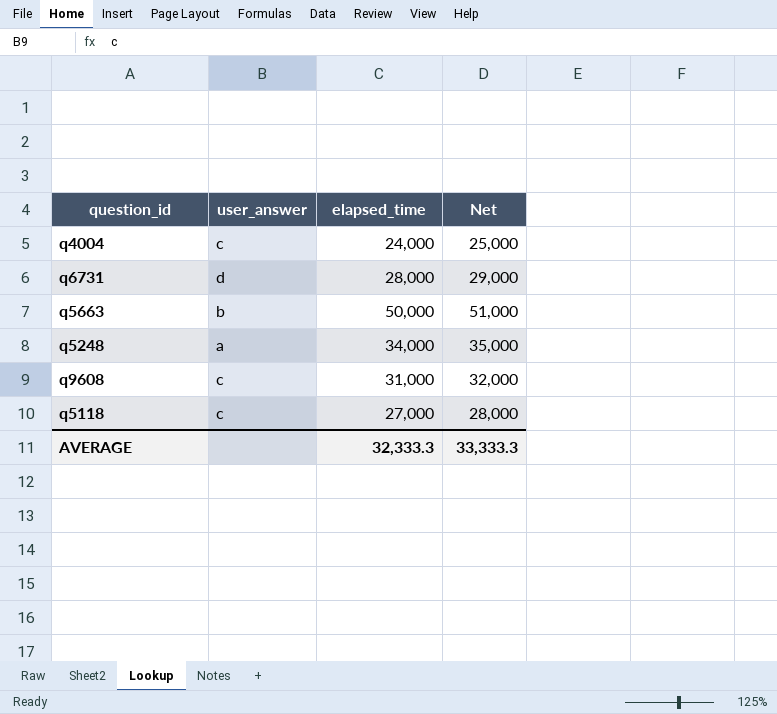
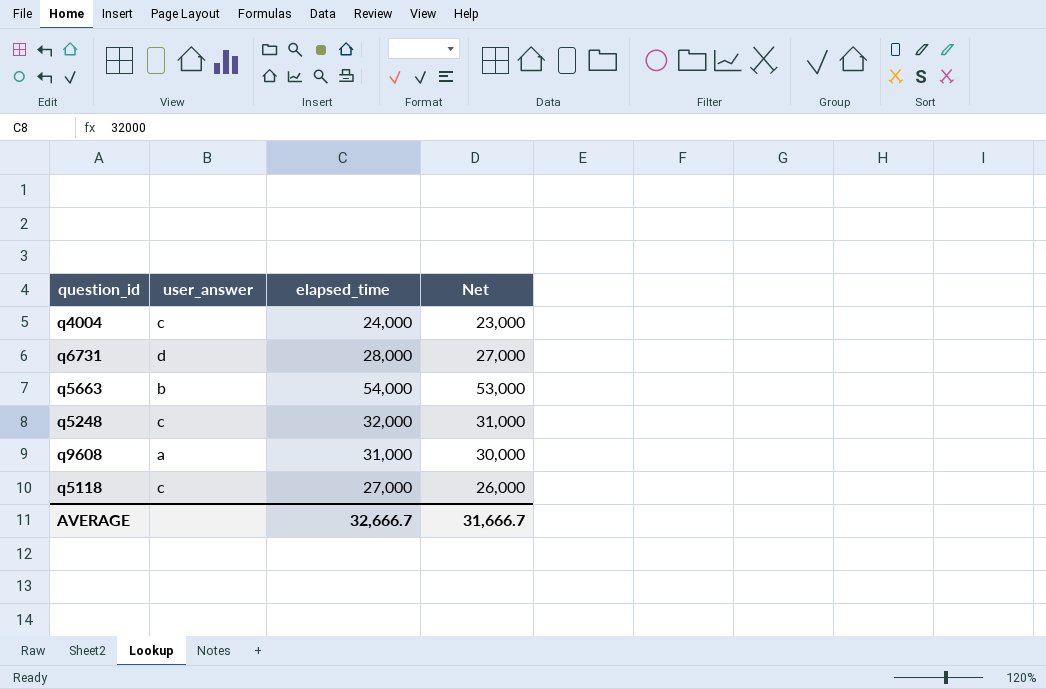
column Net | formula: [elapsed_time] + 1000 -> [elapsed_time] - 1000
q5663 | elapsed_time: 50,000 -> 54,000
q5248 | user_answer: a -> c
q5248 | elapsed_time: 34,000 -> 32,000
q9608 | user_answer: c -> a
AVERAGE | elapsed_time: 32,333.3 -> 32,666.7
AVERAGE | Net: 33,333.3 -> 31,666.7

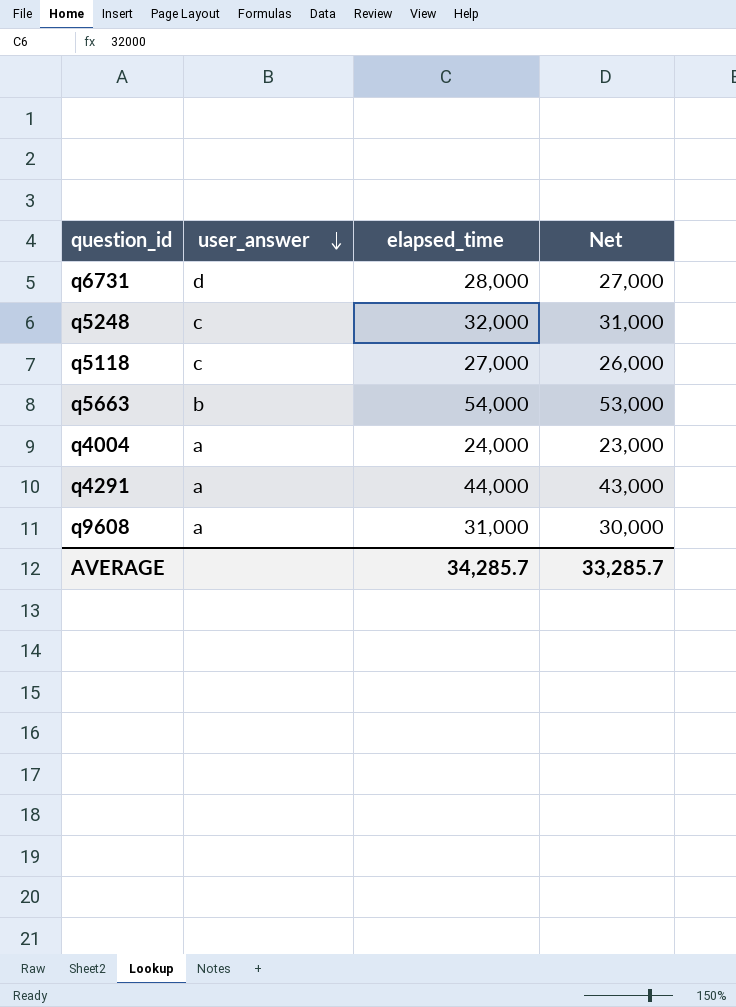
row order: none -> user_answer descending
q4004 | user_answer: c -> a
row q4291: none -> a | 44,000 | 43,000
AVERAGE | elapsed_time: 32,666.7 -> 34,285.7
AVERAGE | Net: 31,666.7 -> 33,285.7

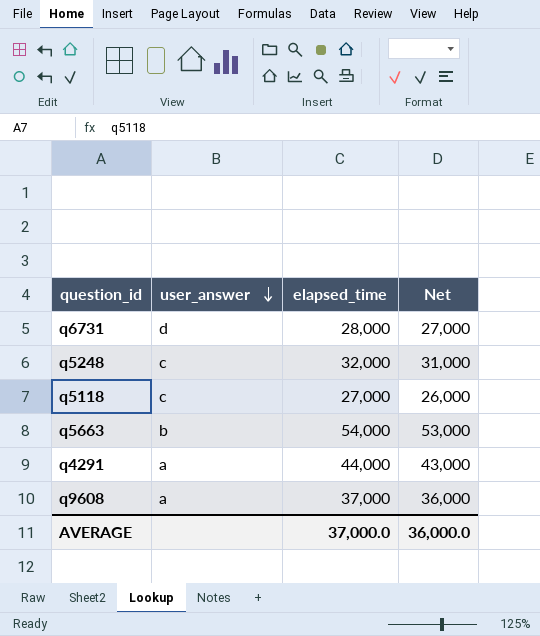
row q4004: a | 24,000 | 23,000 -> none
q9608 | elapsed_time: 31,000 -> 37,000
q9608 | Net: 30,000 -> 36,000
AVERAGE | elapsed_time: 34,285.7 -> 37,000.0
AVERAGE | Net: 33,285.7 -> 36,000.0

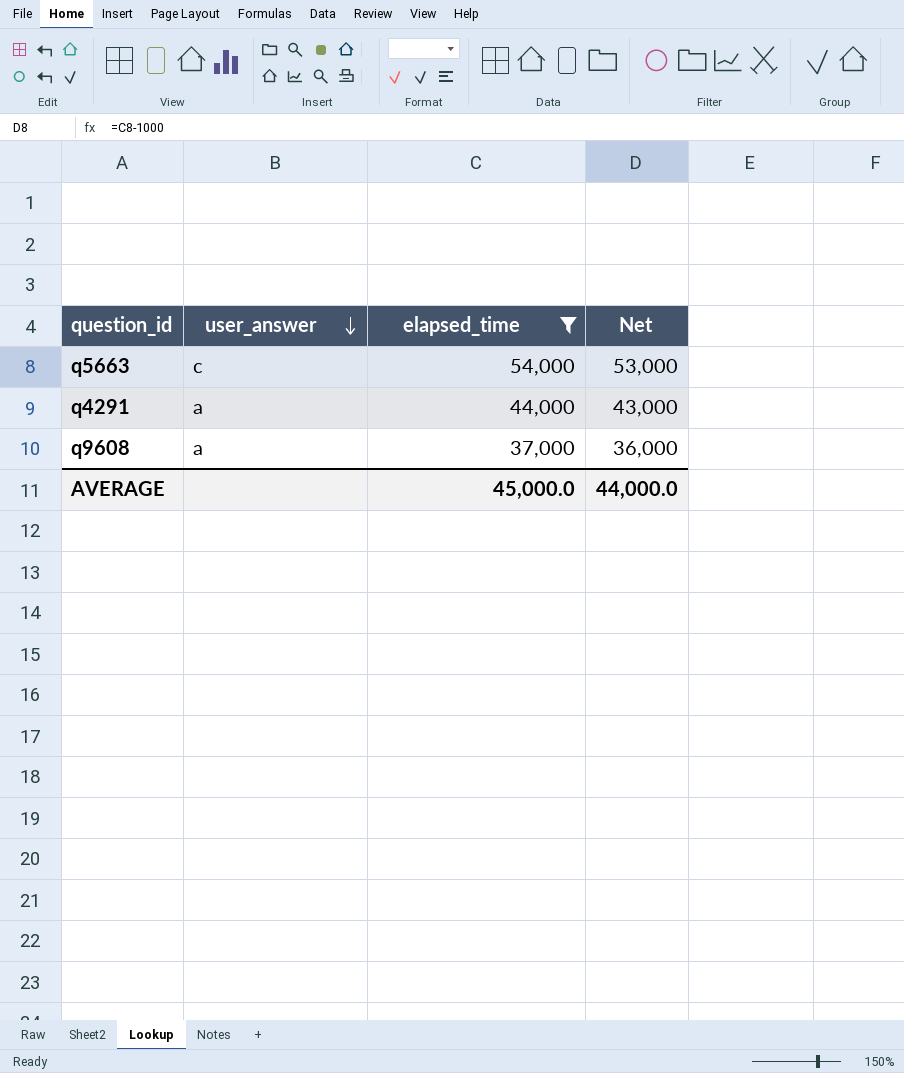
filter: none -> elapsed_time >= 37,000
q5663 | user_answer: b -> c
AVERAGE | elapsed_time: 37,000.0 -> 45,000.0
AVERAGE | Net: 36,000.0 -> 44,000.0

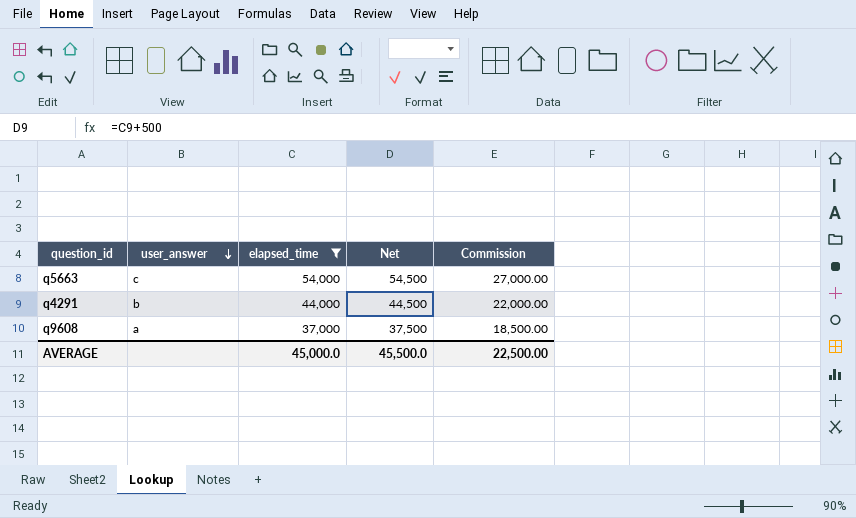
column Net | formula: [elapsed_time] - 1000 -> [elapsed_time] + 500
column Commission | formula: none -> [elapsed_time] * 0.5
q4291 | user_answer: a -> b
AVERAGE | Net: 44,000.0 -> 45,500.0

